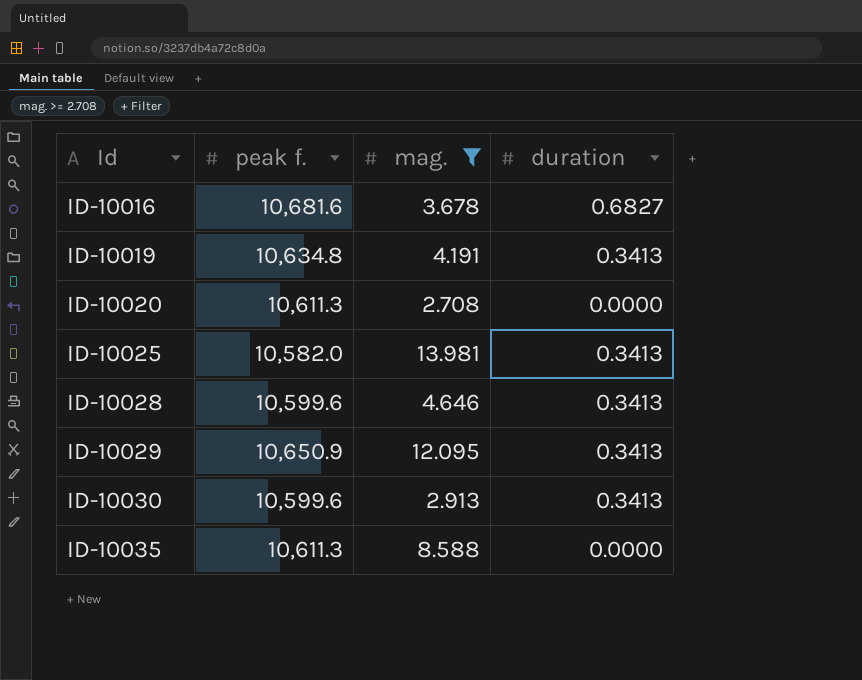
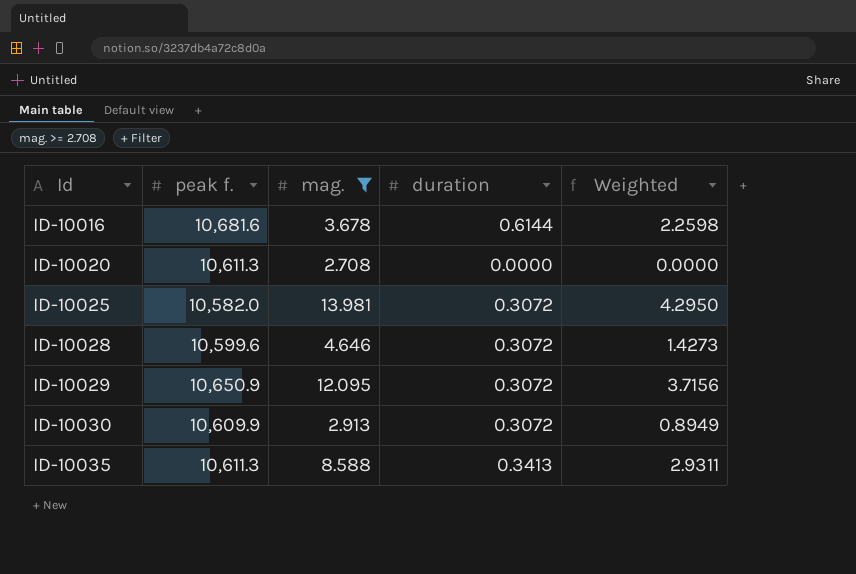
column Weighted | formula: none -> [mag.] * [duration]
row ID-10019: 10,634.8 | 4.191 | 0.3413 -> none
ID-10016 | duration: 0.6827 -> 0.6144
ID-10025 | duration: 0.3413 -> 0.3072
ID-10028 | duration: 0.3413 -> 0.3072
ID-10029 | duration: 0.3413 -> 0.3072
ID-10030 | peak f.: 10,599.6 -> 10,609.9
ID-10030 | duration: 0.3413 -> 0.3072
ID-10035 | duration: 0.0000 -> 0.3413

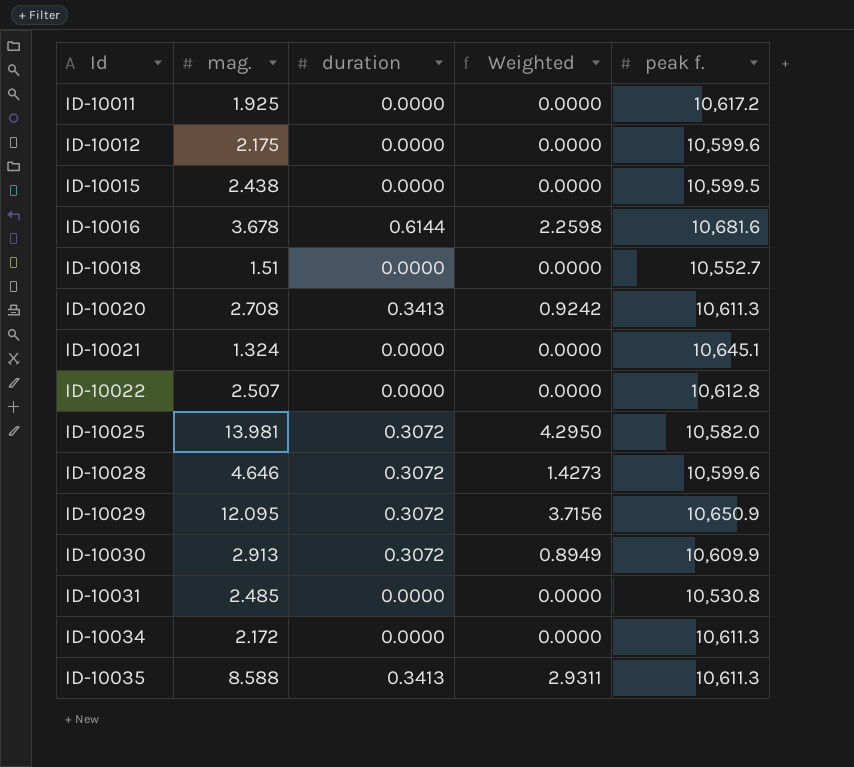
filter: mag. >= 2.708 -> none
column peak f. | position: 2 -> 5
ID-10020 | duration: 0.0000 -> 0.3413
ID-10020 | Weighted: 0.0000 -> 0.9242

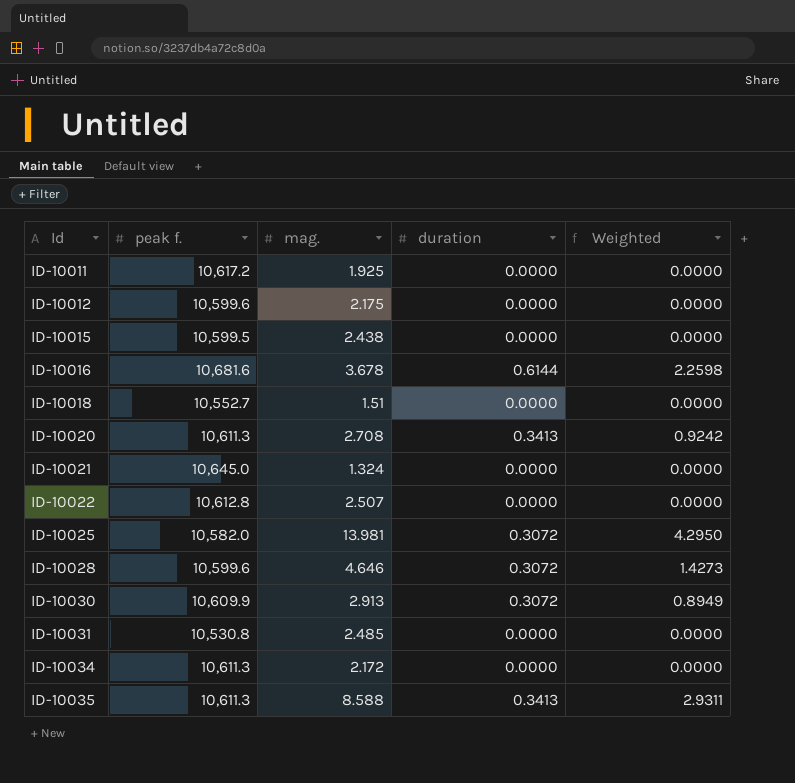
column peak f. | position: 5 -> 2
row ID-10029: 12.095 | 0.3072 | 3.7156 | 10,650.9 -> none
ID-10021 | peak f.: 10,645.1 -> 10,645.0

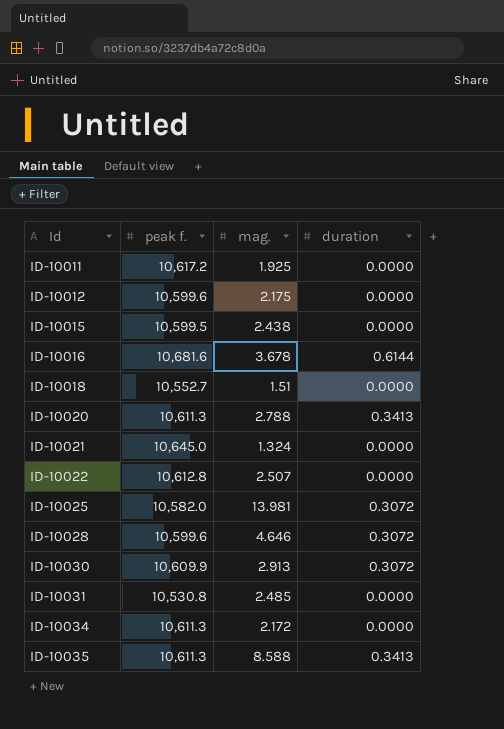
column Weighted | formula: [mag.] * [duration] -> none
ID-10020 | mag.: 2.708 -> 2.788

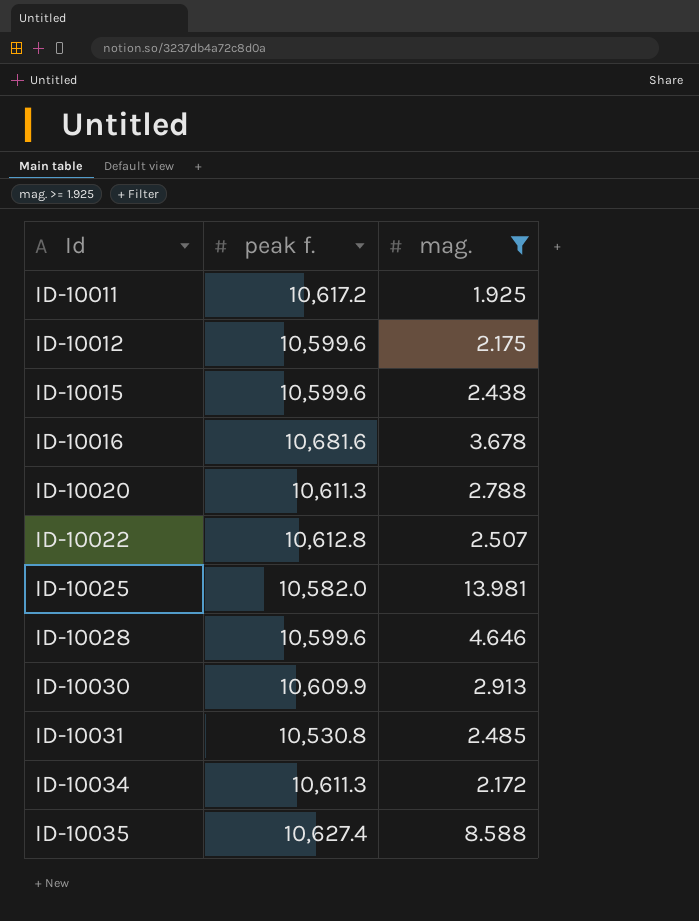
filter: none -> mag. >= 1.925
column duration | position: 4 -> none
ID-10015 | peak f.: 10,599.5 -> 10,599.6
ID-10035 | peak f.: 10,611.3 -> 10,627.4

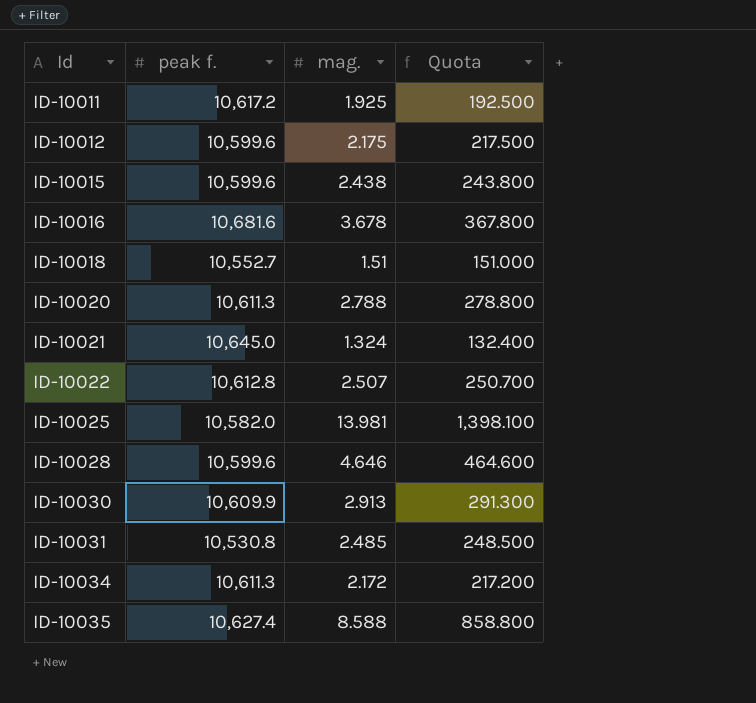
filter: mag. >= 1.925 -> none
column Quota | formula: none -> [mag.] * 100

